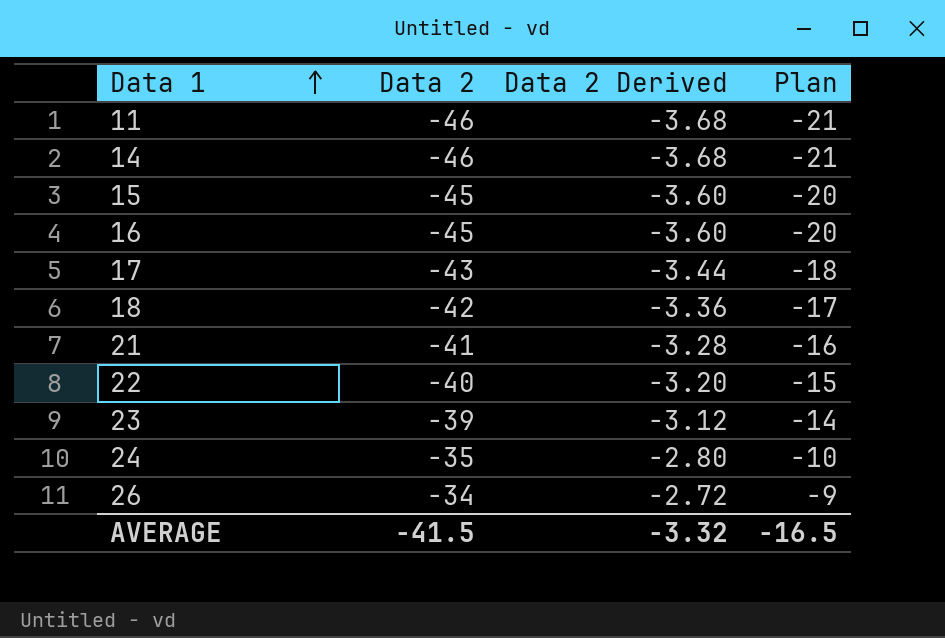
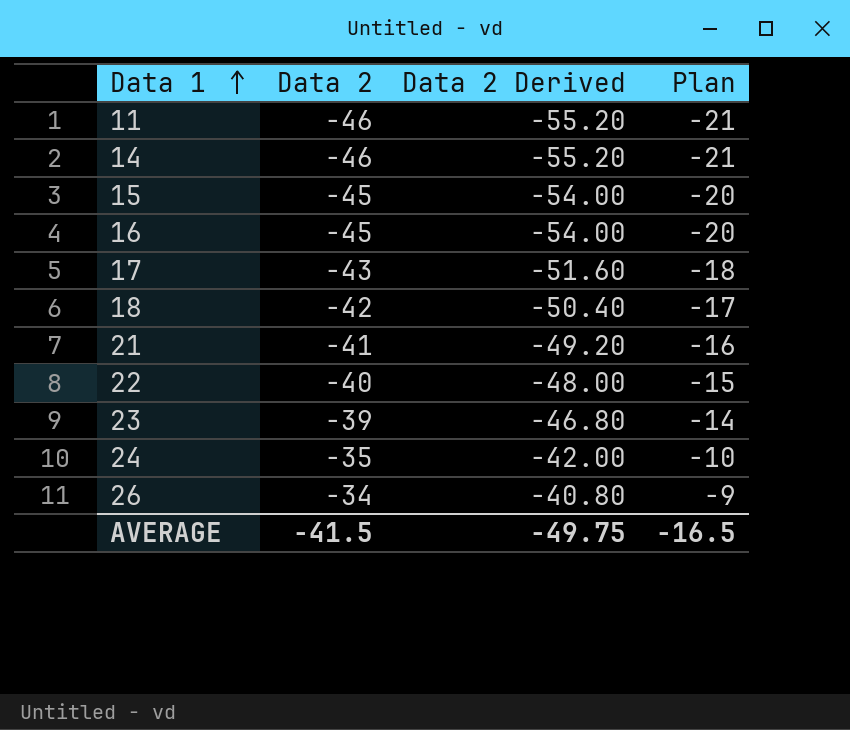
column Data 2 Derived | formula: [Data 2] * 0.08 -> [Data 2] * 1.2
AVERAGE | Data 2 Derived: -3.32 -> -49.75

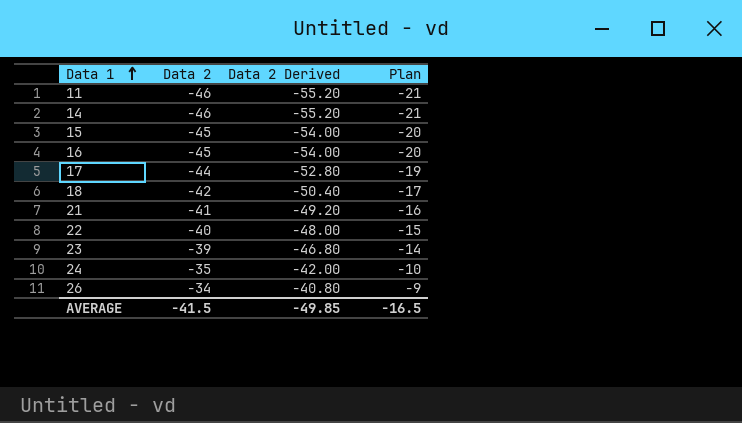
17 | Data 2: -43 -> -44
17 | Data 2 Derived: -51.60 -> -52.80
17 | Plan: -18 -> -19
AVERAGE | Data 2 Derived: -49.75 -> -49.85

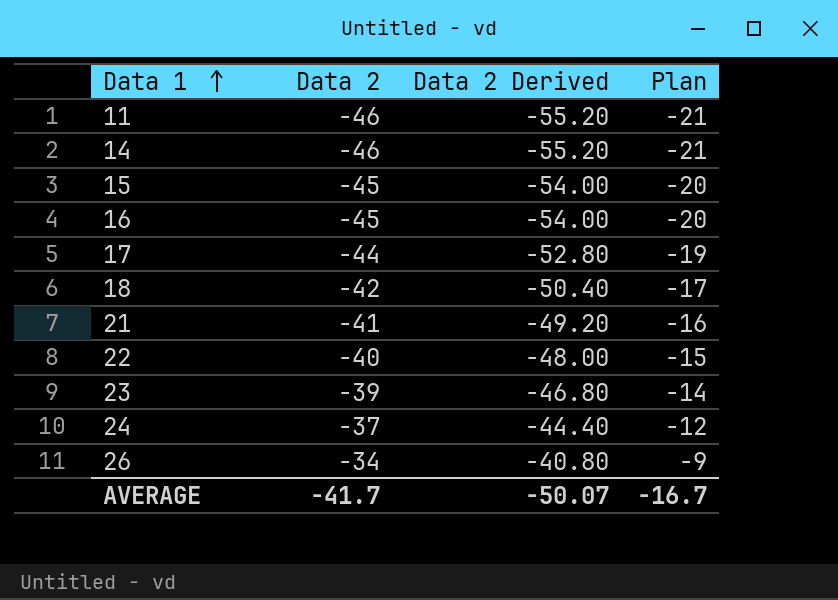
24 | Data 2: -35 -> -37
24 | Data 2 Derived: -42.00 -> -44.40
24 | Plan: -10 -> -12
AVERAGE | Data 2: -41.5 -> -41.7
AVERAGE | Data 2 Derived: -49.85 -> -50.07
AVERAGE | Plan: -16.5 -> -16.7

